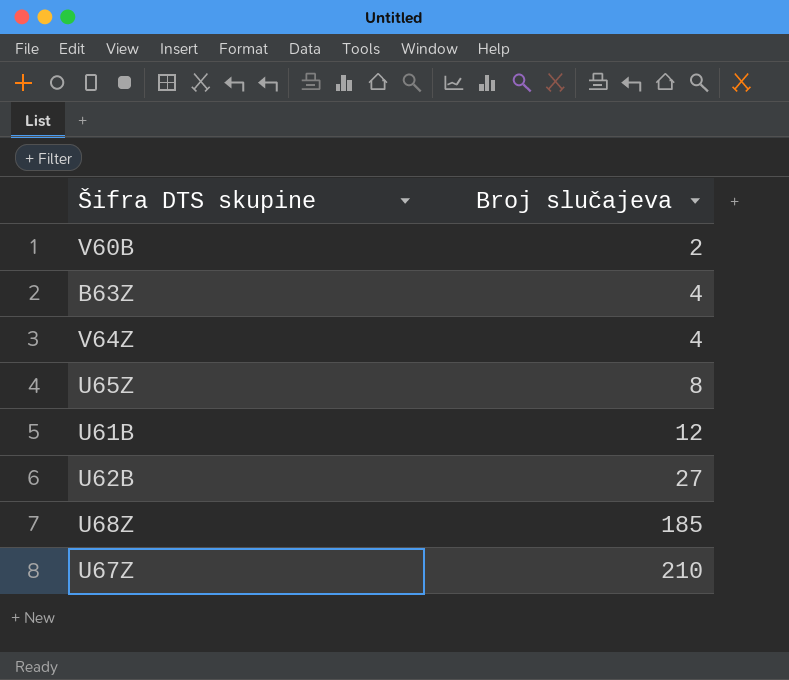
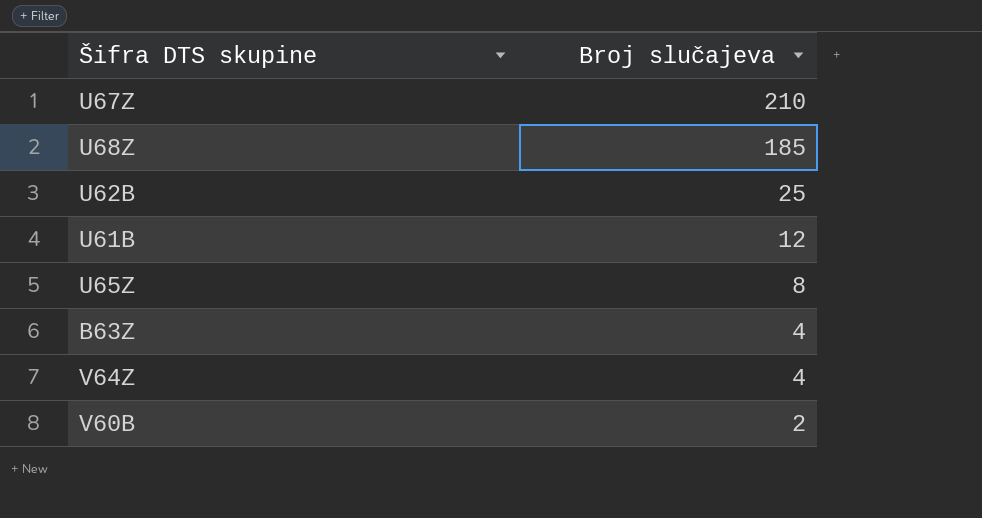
row order: Broj slučajeva ascending -> Broj slučajeva descending
U62B | Broj slučajeva: 27 -> 25

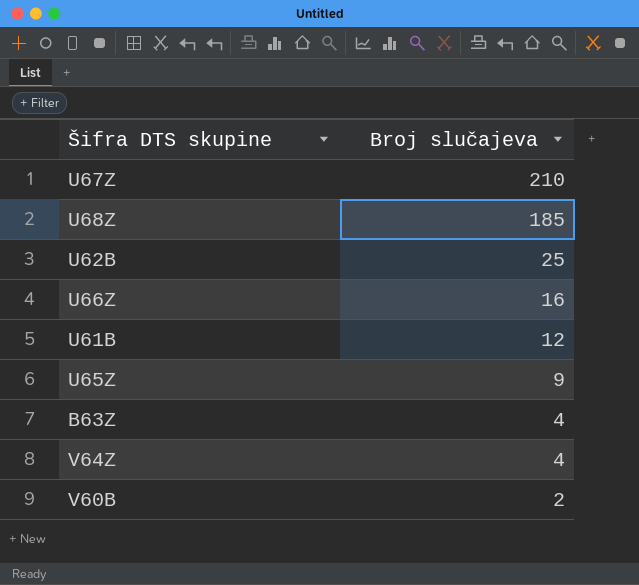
row U66Z: none -> 16
U65Z | Broj slučajeva: 8 -> 9

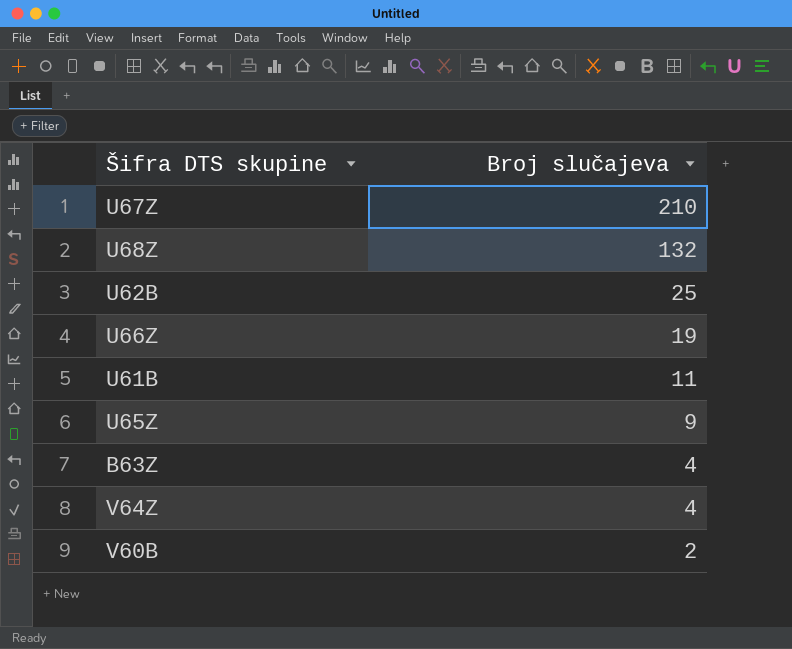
U68Z | Broj slučajeva: 185 -> 132
U66Z | Broj slučajeva: 16 -> 19
U61B | Broj slučajeva: 12 -> 11

